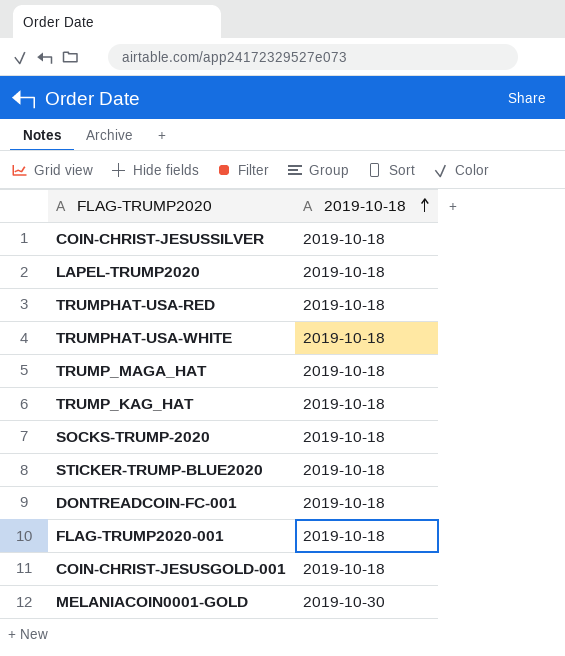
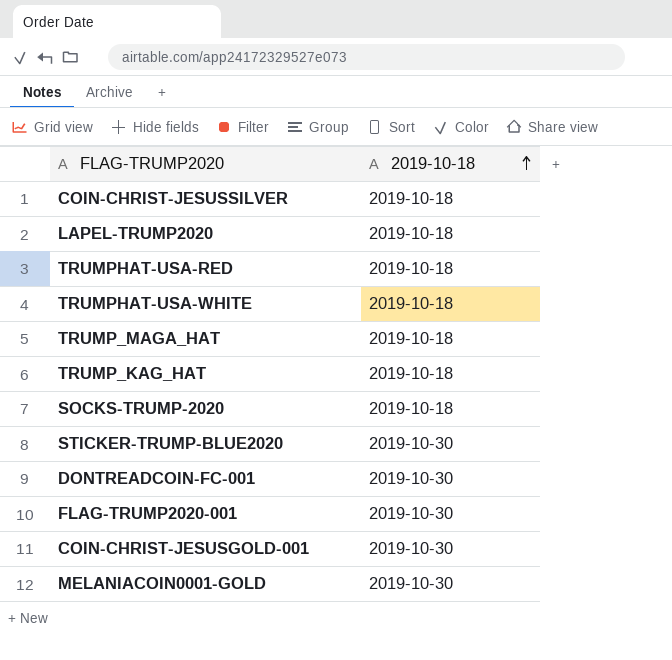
STICKER-TRUMP-BLUE2020 | 2019-10-18: 2019-10-18 -> 2019-10-30
DONTREADCOIN-FC-001 | 2019-10-18: 2019-10-18 -> 2019-10-30
FLAG-TRUMP2020-001 | 2019-10-18: 2019-10-18 -> 2019-10-30
COIN-CHRIST-JESUSGOLD-001 | 2019-10-18: 2019-10-18 -> 2019-10-30

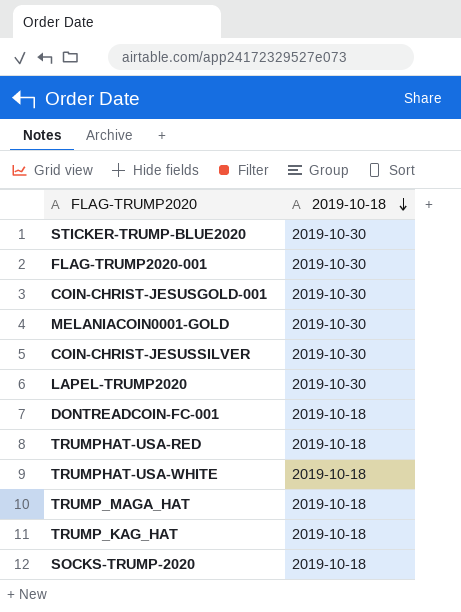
row order: 2019-10-18 ascending -> 2019-10-18 descending
COIN-CHRIST-JESUSSILVER | 2019-10-18: 2019-10-18 -> 2019-10-30
LAPEL-TRUMP2020 | 2019-10-18: 2019-10-18 -> 2019-10-30
DONTREADCOIN-FC-001 | 2019-10-18: 2019-10-30 -> 2019-10-18

